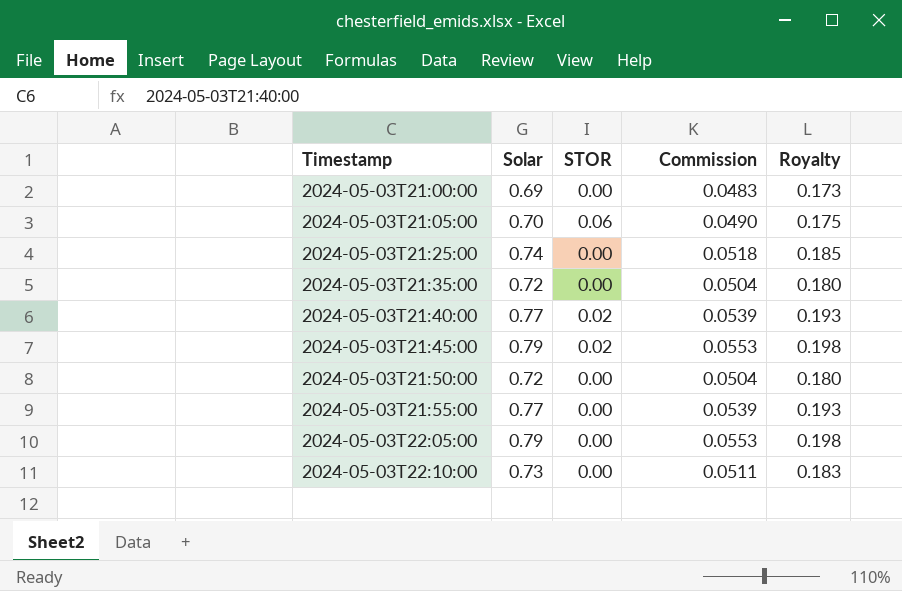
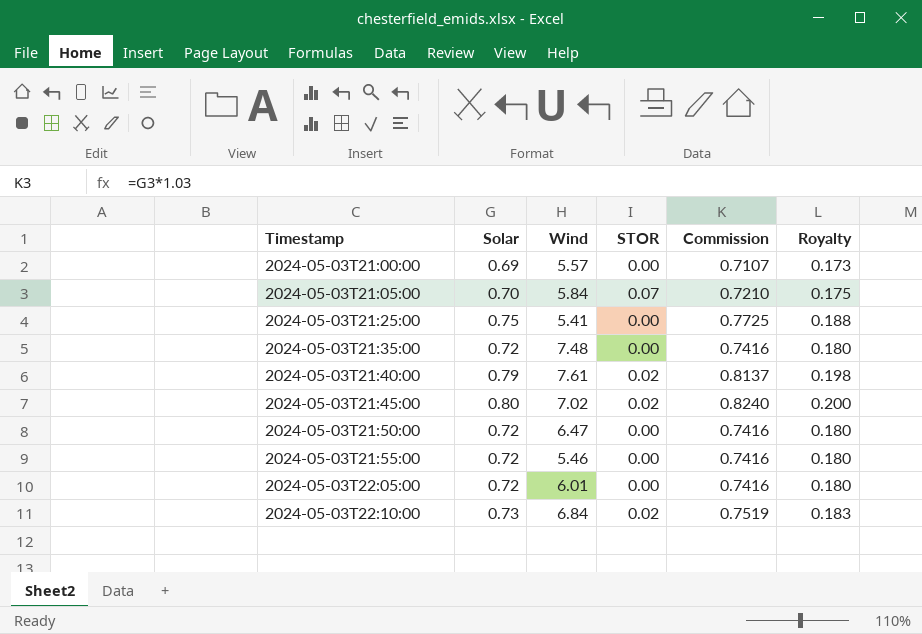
column Wind | position: none -> 3
column Commission | formula: [Solar] * 0.07 -> [Solar] * 1.03
2024-05-03T21:05:00 | STOR: 0.06 -> 0.07
2024-05-03T21:25:00 | Solar: 0.74 -> 0.75
2024-05-03T21:25:00 | Royalty: 0.185 -> 0.188
2024-05-03T21:40:00 | Solar: 0.77 -> 0.79
2024-05-03T21:40:00 | Royalty: 0.193 -> 0.198
2024-05-03T21:45:00 | Solar: 0.79 -> 0.80
2024-05-03T21:45:00 | Royalty: 0.198 -> 0.200
2024-05-03T21:55:00 | Solar: 0.77 -> 0.72
2024-05-03T21:55:00 | Royalty: 0.193 -> 0.180
2024-05-03T22:05:00 | Solar: 0.79 -> 0.72
2024-05-03T22:05:00 | Royalty: 0.198 -> 0.180
2024-05-03T22:10:00 | STOR: 0.00 -> 0.02

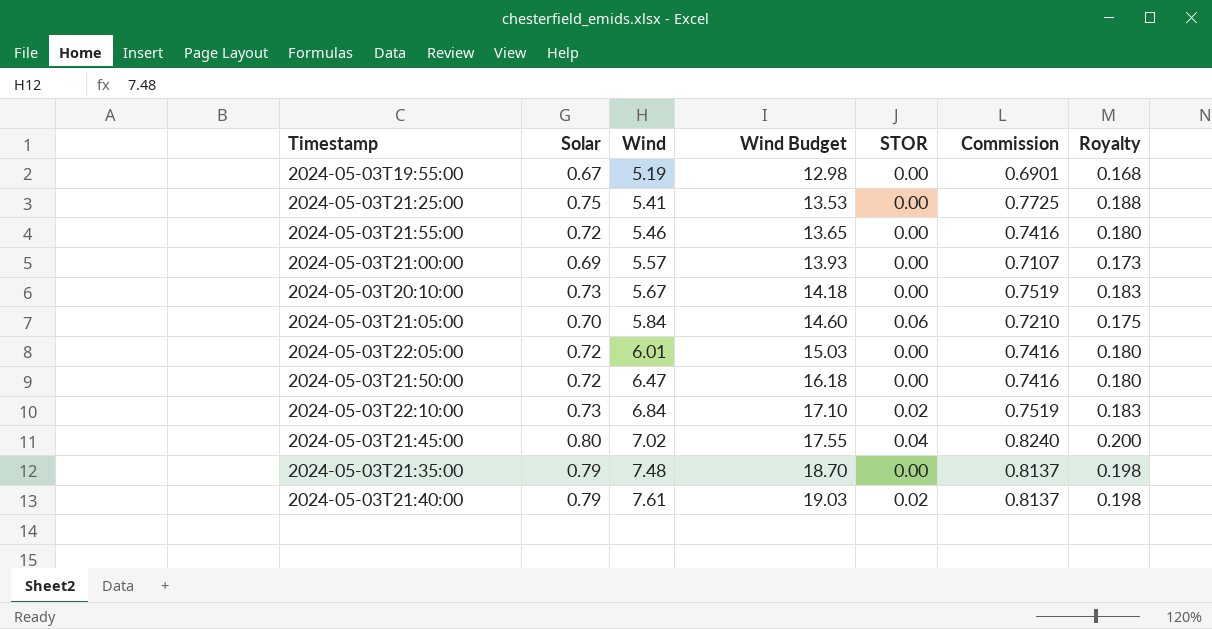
row order: Timestamp ascending -> Wind ascending
column Wind Budget | formula: none -> [Wind] * 2.5
row 2024-05-03T19:55:00: none -> 0.67 | 5.19 | 12.98 | 0.00 | 0.6901 | 0.168
row 2024-05-03T20:10:00: none -> 0.73 | 5.67 | 14.18 | 0.00 | 0.7519 | 0.183
2024-05-03T21:05:00 | STOR: 0.07 -> 0.06
2024-05-03T21:45:00 | STOR: 0.02 -> 0.04
2024-05-03T21:35:00 | Solar: 0.72 -> 0.79
2024-05-03T21:35:00 | Commission: 0.7416 -> 0.8137
2024-05-03T21:35:00 | Royalty: 0.180 -> 0.198

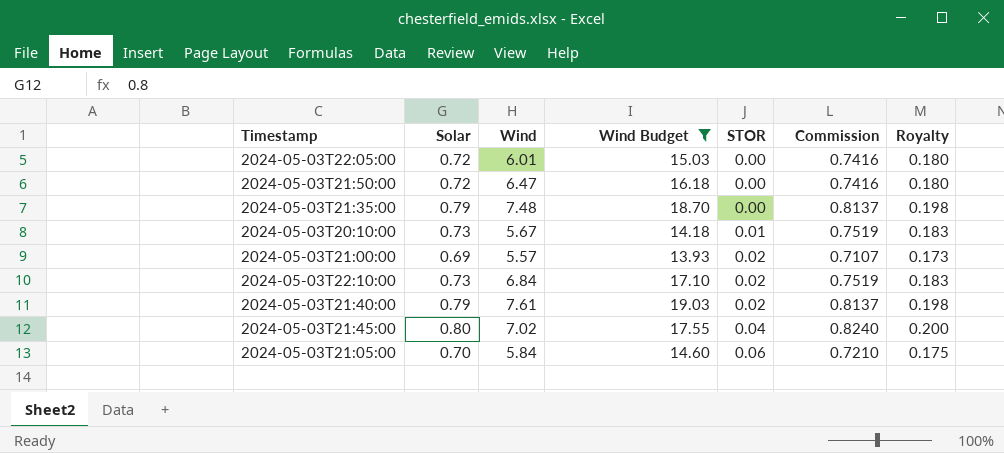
filter: none -> Wind Budget >= 13.93
row order: Wind ascending -> STOR ascending
2024-05-03T20:10:00 | STOR: 0.00 -> 0.01
2024-05-03T21:00:00 | STOR: 0.00 -> 0.02

